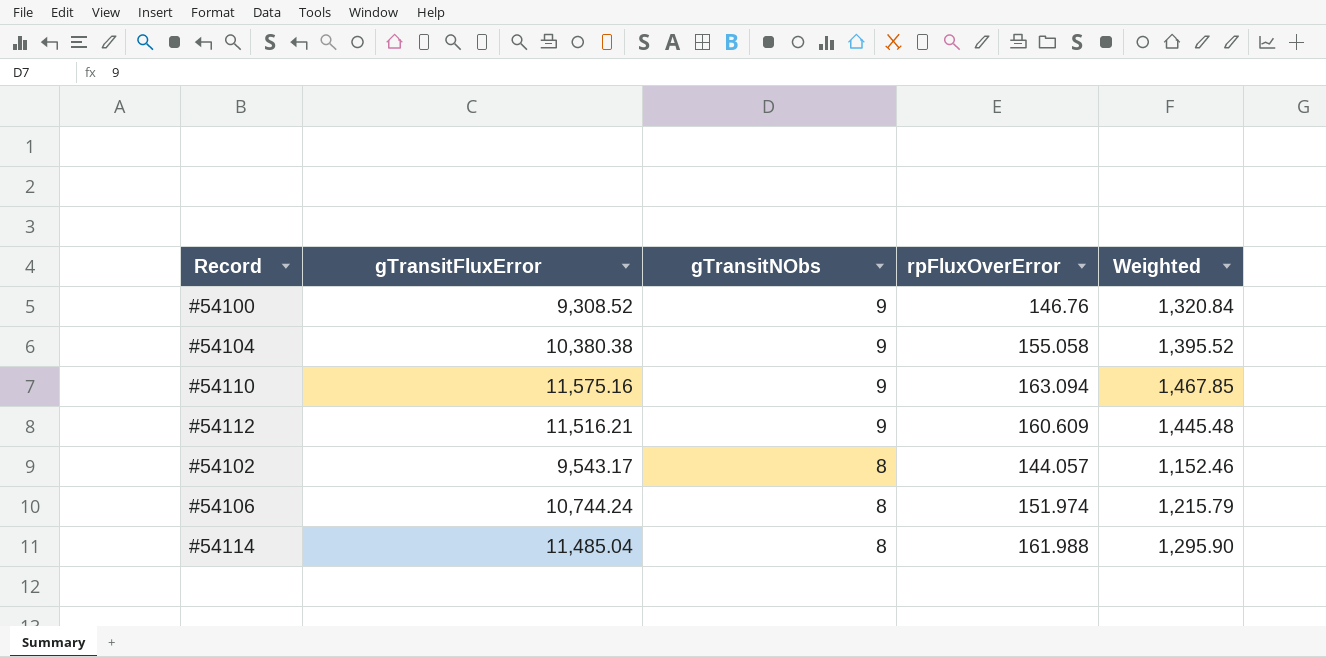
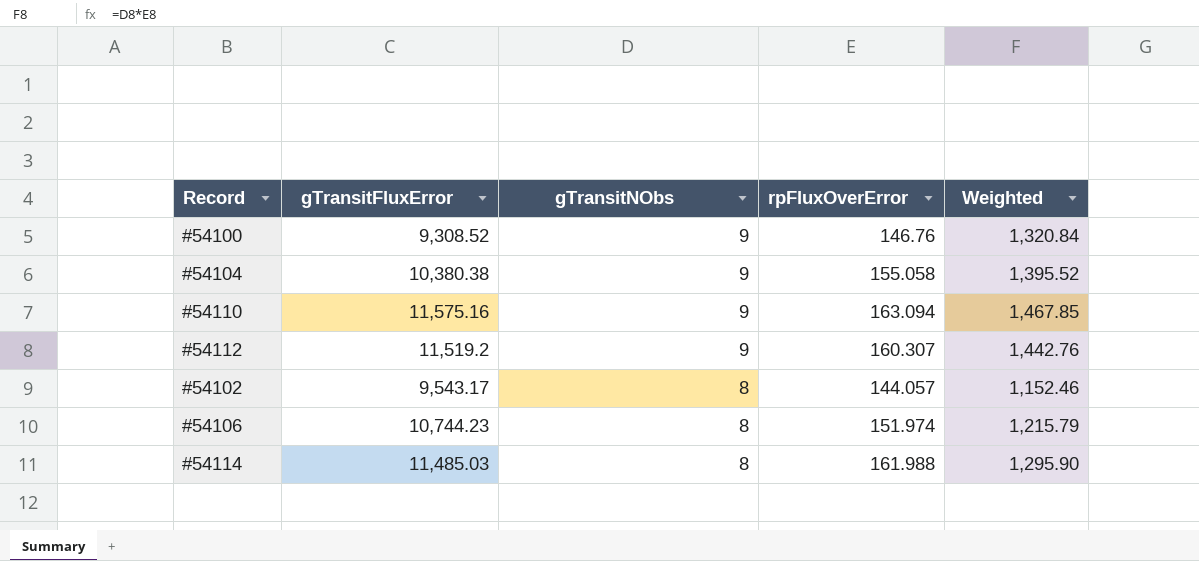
#54112 | gTransitFluxError: 11,516.21 -> 11,519.2
#54112 | rpFluxOverError: 160.609 -> 160.307
#54112 | Weighted: 1,445.48 -> 1,442.76
#54106 | gTransitFluxError: 10,744.24 -> 10,744.23
#54114 | gTransitFluxError: 11,485.04 -> 11,485.03

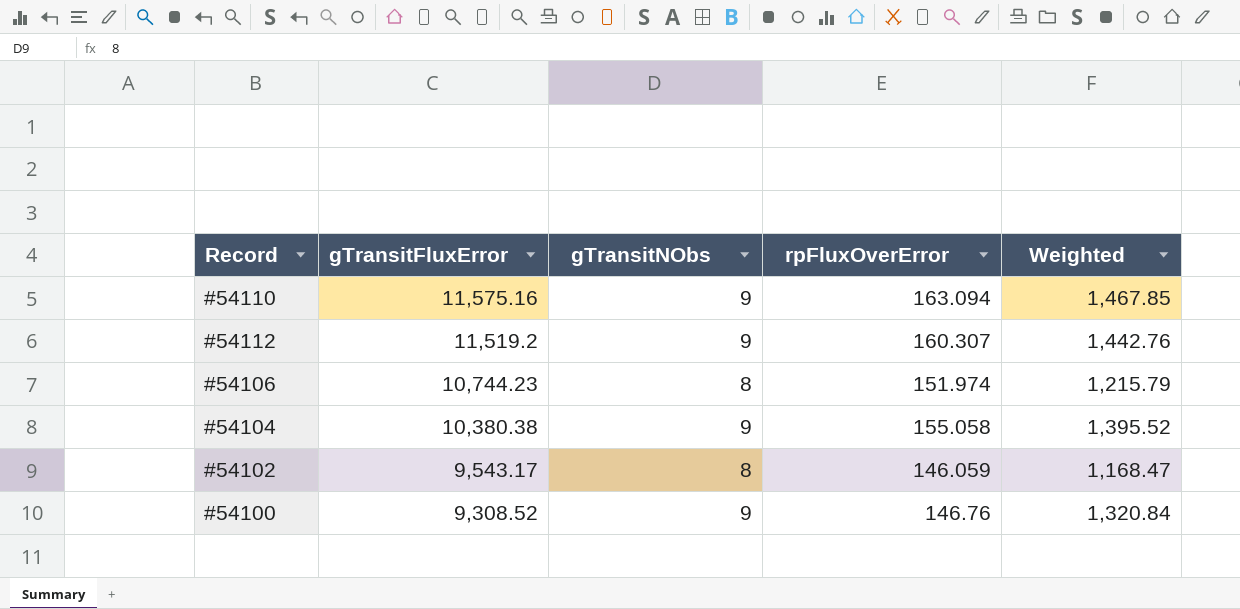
row order: gTransitNObs descending -> gTransitFluxError descending
row #54114: 11,485.03 | 8 | 161.988 | 1,295.90 -> none
#54102 | rpFluxOverError: 144.057 -> 146.059
#54102 | Weighted: 1,152.46 -> 1,168.47

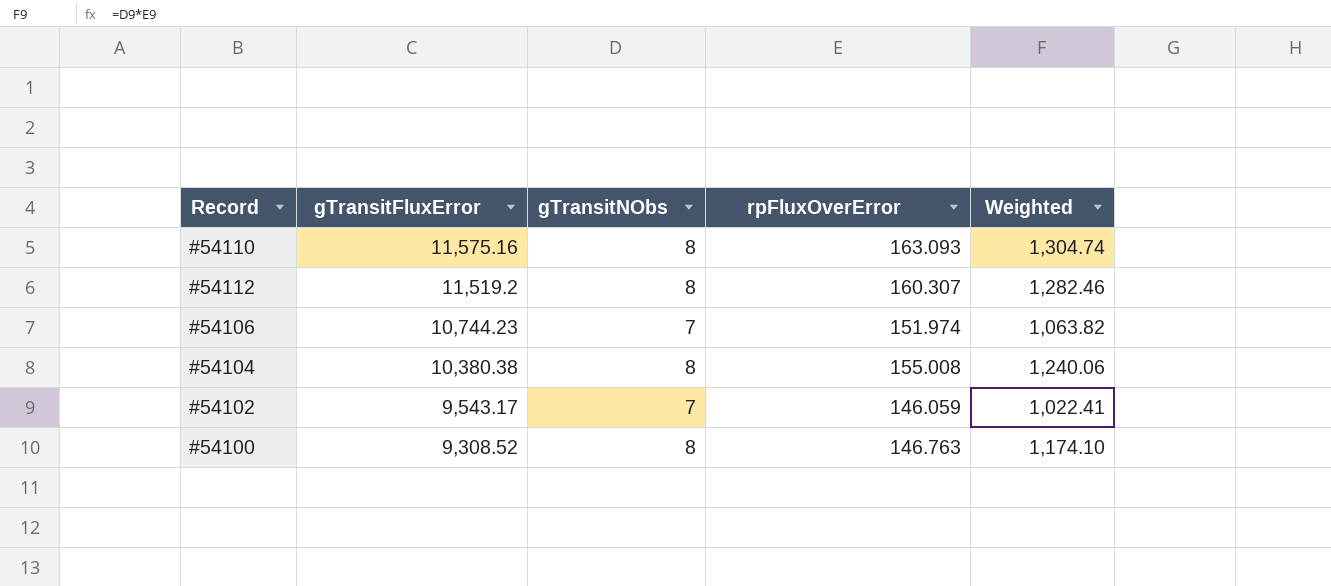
#54110 | gTransitNObs: 9 -> 8
#54110 | rpFluxOverError: 163.094 -> 163.093
#54110 | Weighted: 1,467.85 -> 1,304.74
#54112 | gTransitNObs: 9 -> 8
#54112 | Weighted: 1,442.76 -> 1,282.46
#54106 | gTransitNObs: 8 -> 7
#54106 | Weighted: 1,215.79 -> 1,063.82
#54104 | gTransitNObs: 9 -> 8
#54104 | rpFluxOverError: 155.058 -> 155.008
#54104 | Weighted: 1,395.52 -> 1,240.06
#54102 | gTransitNObs: 8 -> 7
#54102 | Weighted: 1,168.47 -> 1,022.41
#54100 | gTransitNObs: 9 -> 8
#54100 | rpFluxOverError: 146.76 -> 146.763
#54100 | Weighted: 1,320.84 -> 1,174.10

